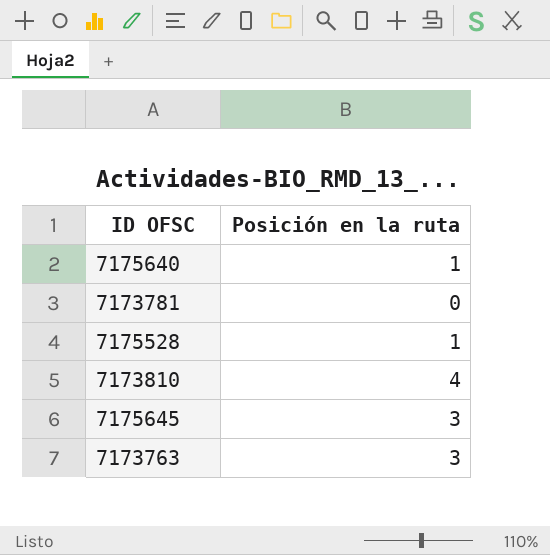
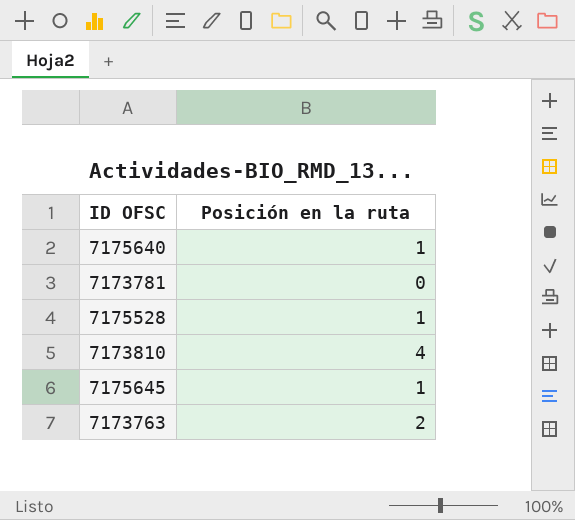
7175645 | Posición en la ruta: 3 -> 1
7173763 | Posición en la ruta: 3 -> 2

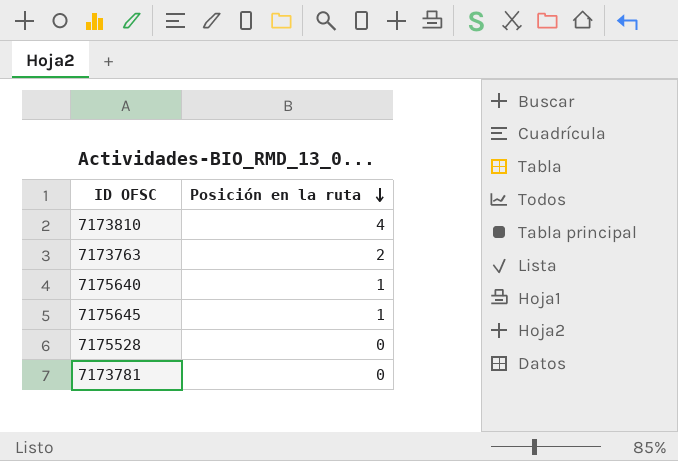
row order: none -> Posición en la ruta descending
7175528 | Posición en la ruta: 1 -> 0

